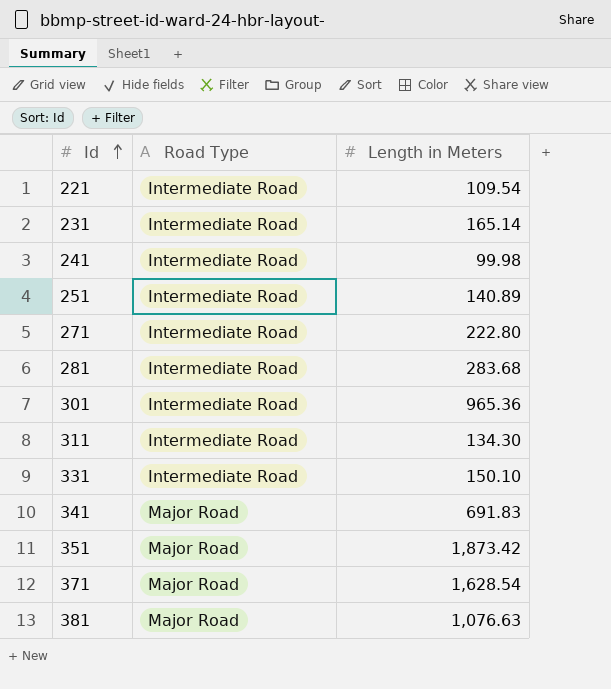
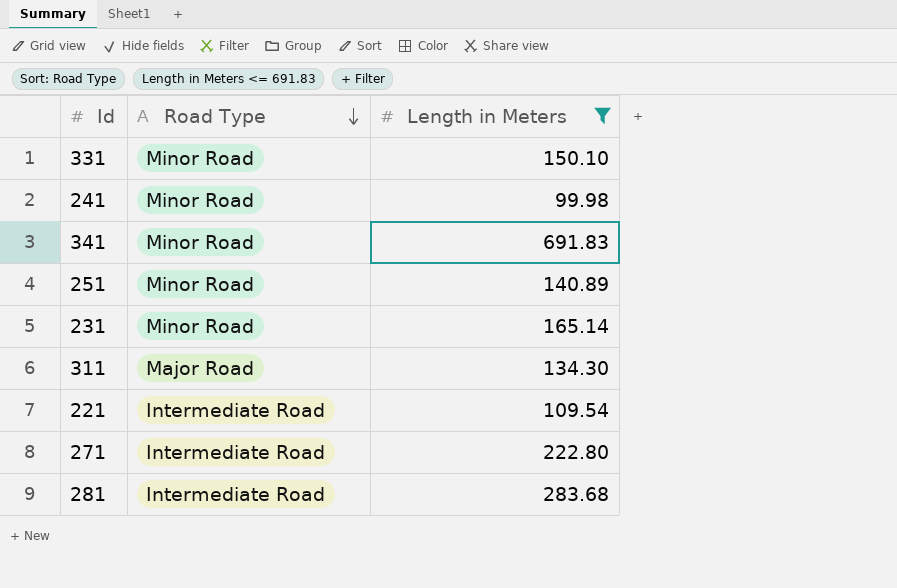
filter: none -> Length in Meters <= 691.83
row order: Id ascending -> Road Type descending
331 | Road Type: Intermediate Road -> Minor Road
241 | Road Type: Intermediate Road -> Minor Road
341 | Road Type: Major Road -> Minor Road
251 | Road Type: Intermediate Road -> Minor Road
231 | Road Type: Intermediate Road -> Minor Road
311 | Road Type: Intermediate Road -> Major Road

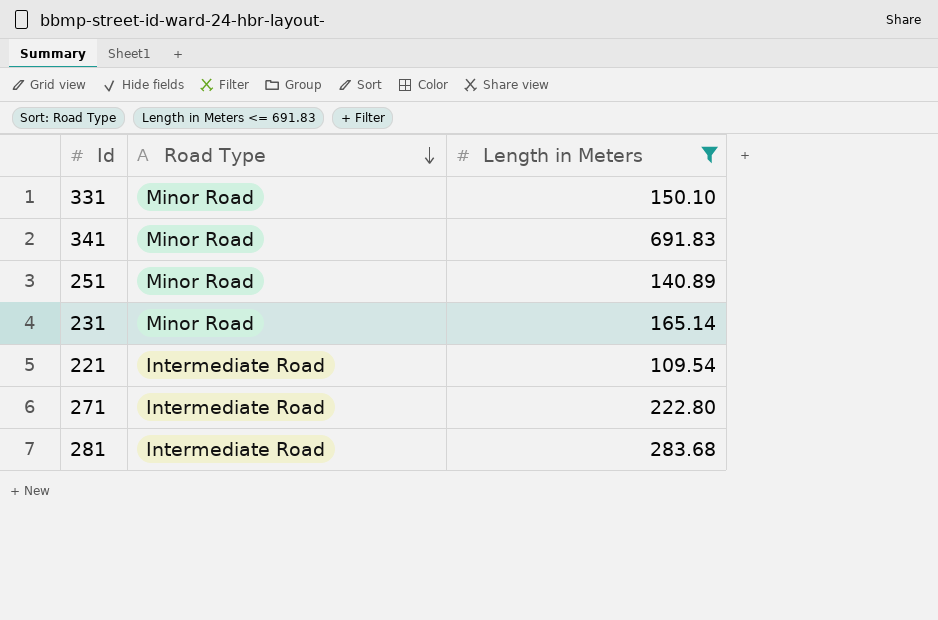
row 241: Minor Road | 99.98 -> none
row 311: Major Road | 134.30 -> none

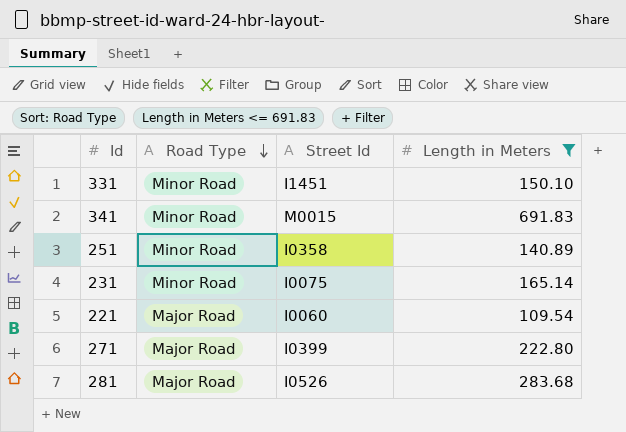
column Street Id | position: none -> 3
221 | Road Type: Intermediate Road -> Major Road
271 | Road Type: Intermediate Road -> Major Road
281 | Road Type: Intermediate Road -> Major Road

